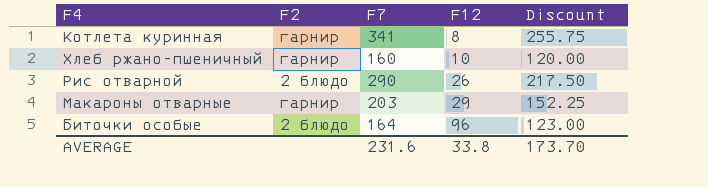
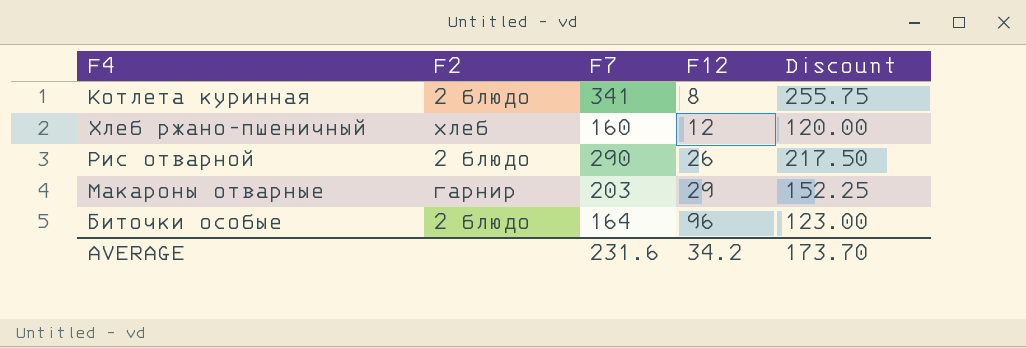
Котлета куринная | F2: гарнир -> 2 блюдо
Хлеб ржано-пшеничный | F2: гарнир -> хлеб
Хлеб ржано-пшеничный | F12: 10 -> 12
AVERAGE | F12: 33.8 -> 34.2

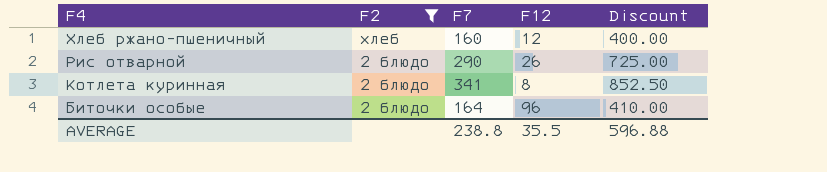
filter: none -> F2 != гарнир
row order: F12 ascending -> F4 descending
column Discount | formula: [F7] * 0.75 -> [F7] * 2.5
AVERAGE | F7: 231.6 -> 238.8
AVERAGE | F12: 34.2 -> 35.5
AVERAGE | Discount: 173.70 -> 596.88

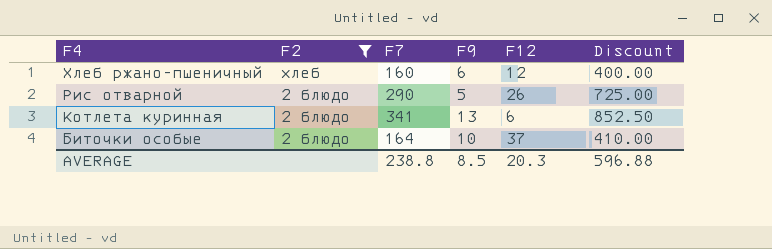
column F9 | position: none -> 4
Котлета куринная | F12: 8 -> 6
Биточки особые | F12: 96 -> 37
AVERAGE | F12: 35.5 -> 20.3

